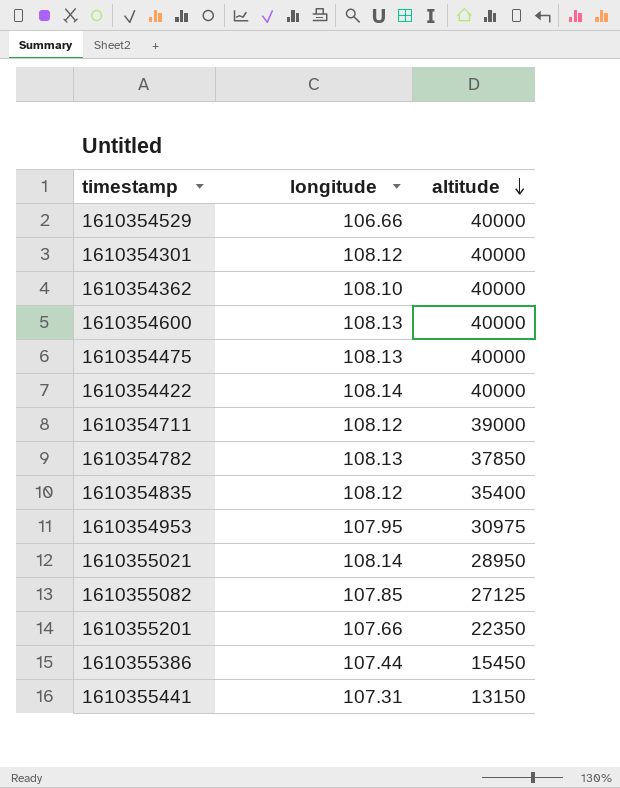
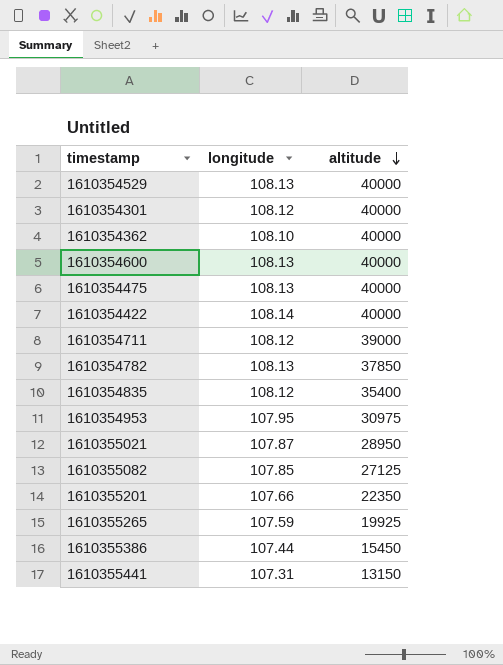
1610354529 | longitude: 106.66 -> 108.13
1610355021 | longitude: 108.14 -> 107.87
row 1610355265: none -> 107.59 | 19925

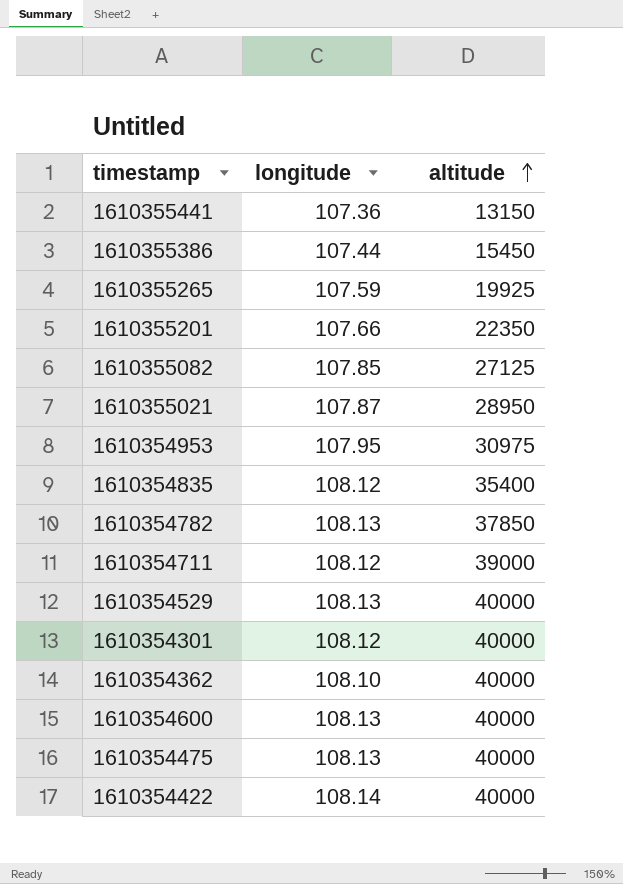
row order: altitude descending -> altitude ascending
1610355441 | longitude: 107.31 -> 107.36

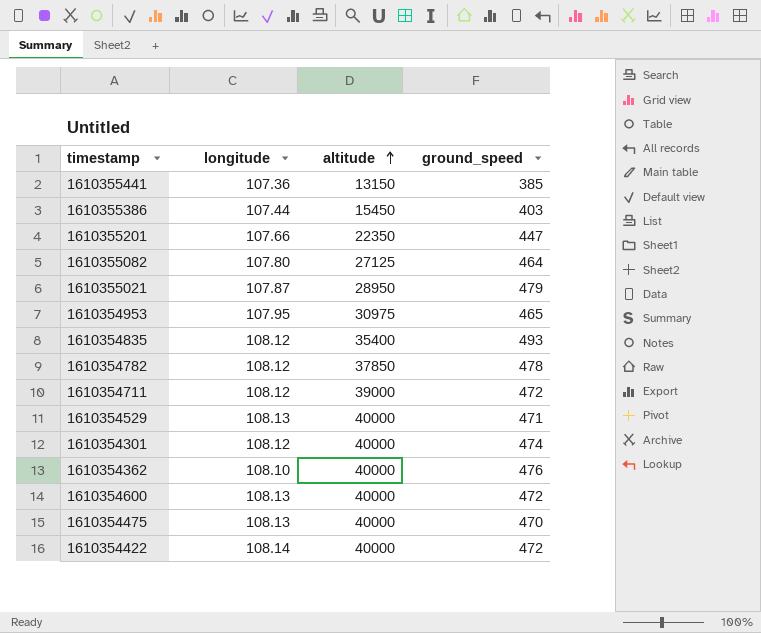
column ground_speed | position: none -> 4
row 1610355265: 107.59 | 19925 -> none
1610355082 | longitude: 107.85 -> 107.80
1610354782 | longitude: 108.13 -> 108.12

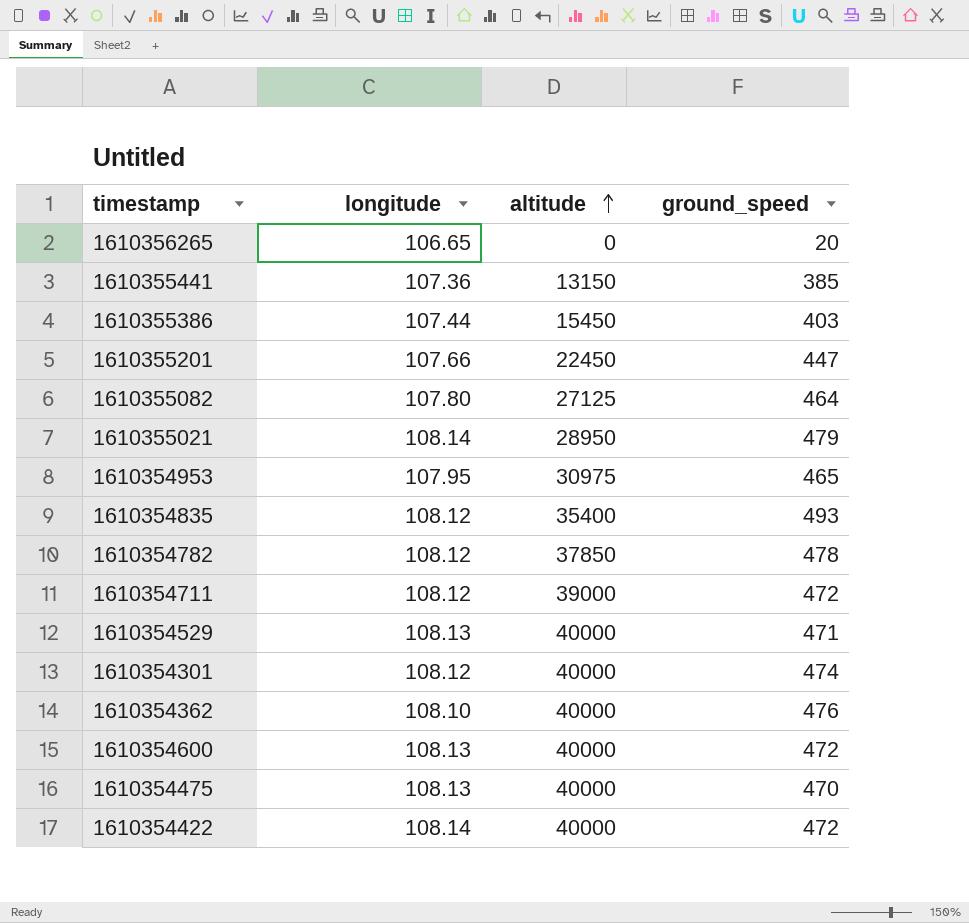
row 1610356265: none -> 106.65 | 0 | 20
1610355201 | altitude: 22350 -> 22450
1610355021 | longitude: 107.87 -> 108.14

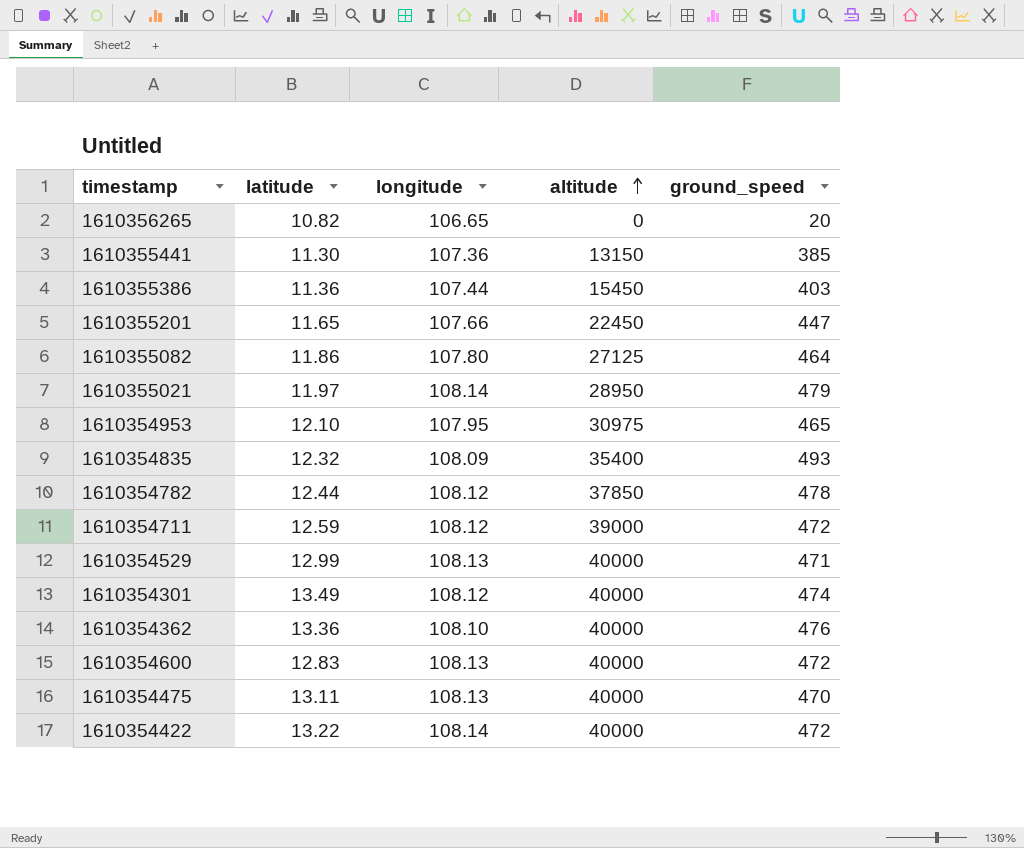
column latitude | position: none -> 2
1610354835 | longitude: 108.12 -> 108.09

